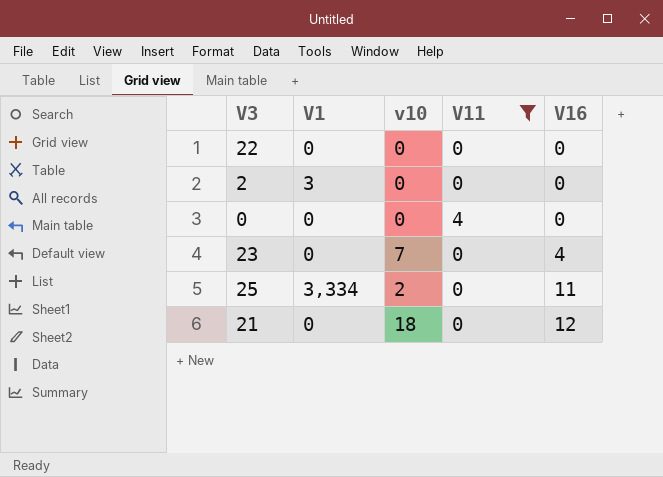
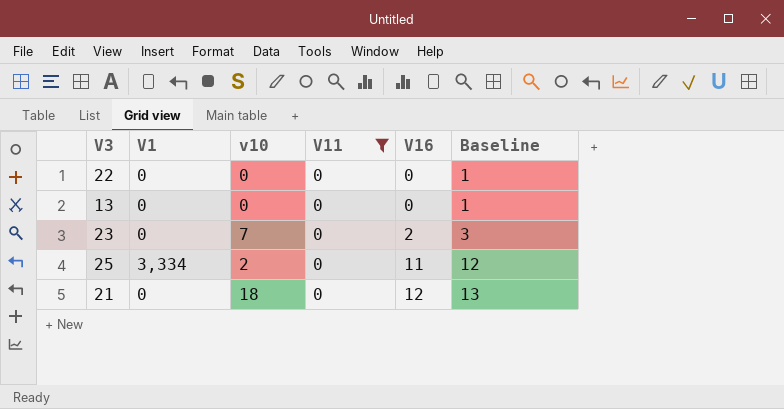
column Baseline | formula: none -> [V16] + 1
row 2: 3 | 0 | 0 | 0 -> none
row 0: 0 | 0 | 4 | 0 -> none
row 13: none -> 0 | 0 | 0 | 0 | 1
23 | V16: 4 -> 2

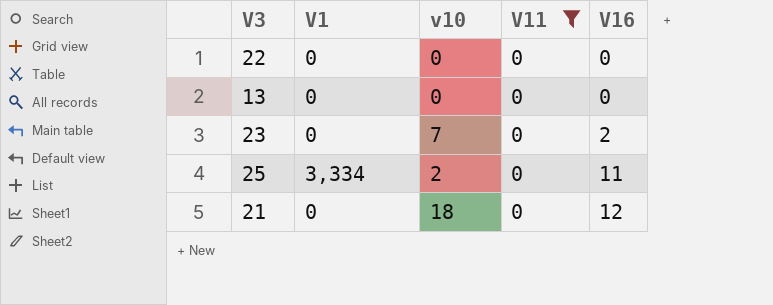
column Baseline | formula: [V16] + 1 -> none

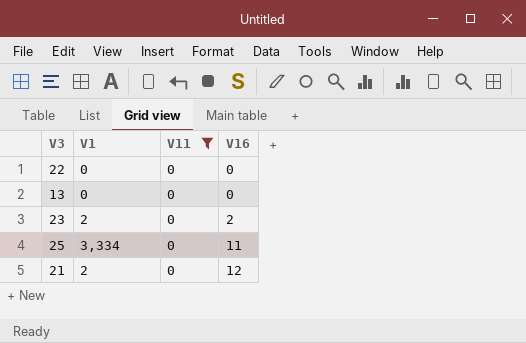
column v10 | position: 3 -> none
23 | V1: 0 -> 2
21 | V1: 0 -> 2

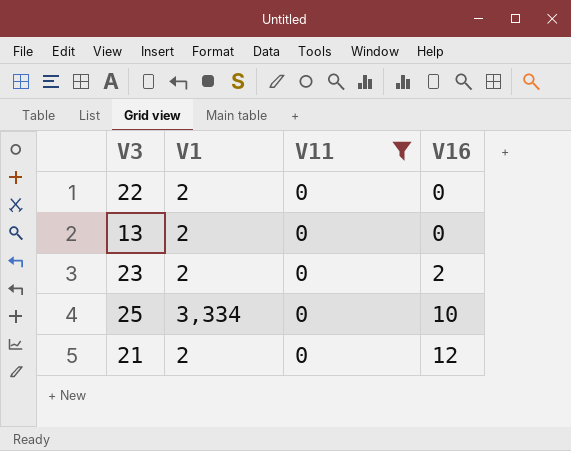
22 | V1: 0 -> 2
13 | V1: 0 -> 2
25 | V16: 11 -> 10

